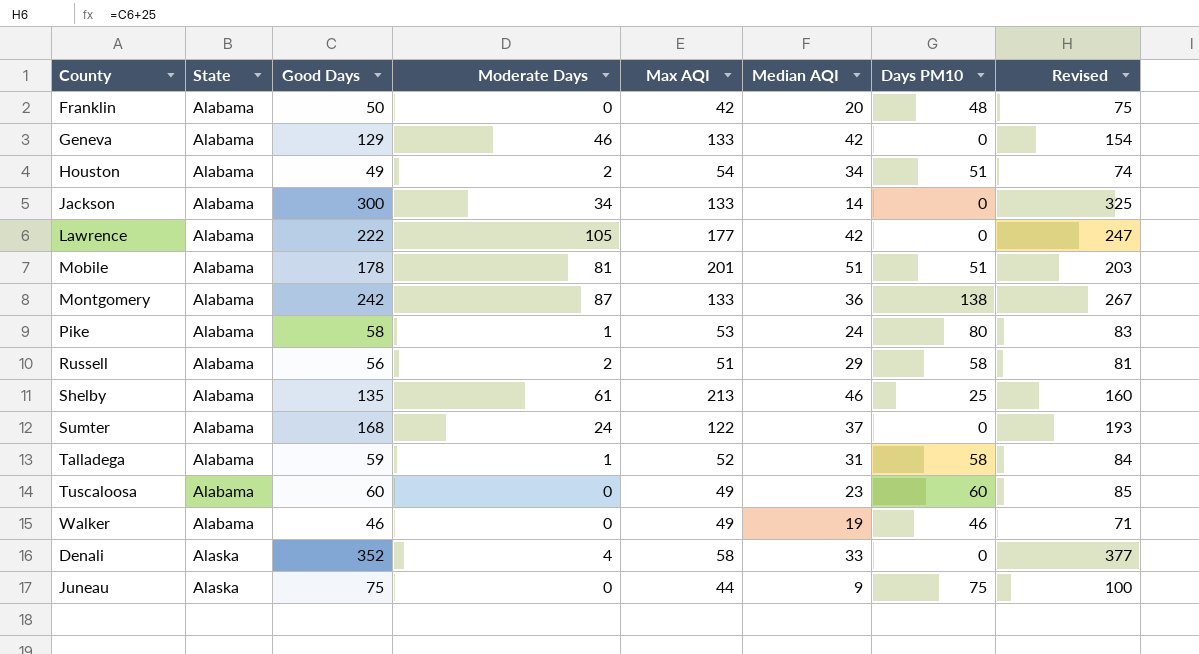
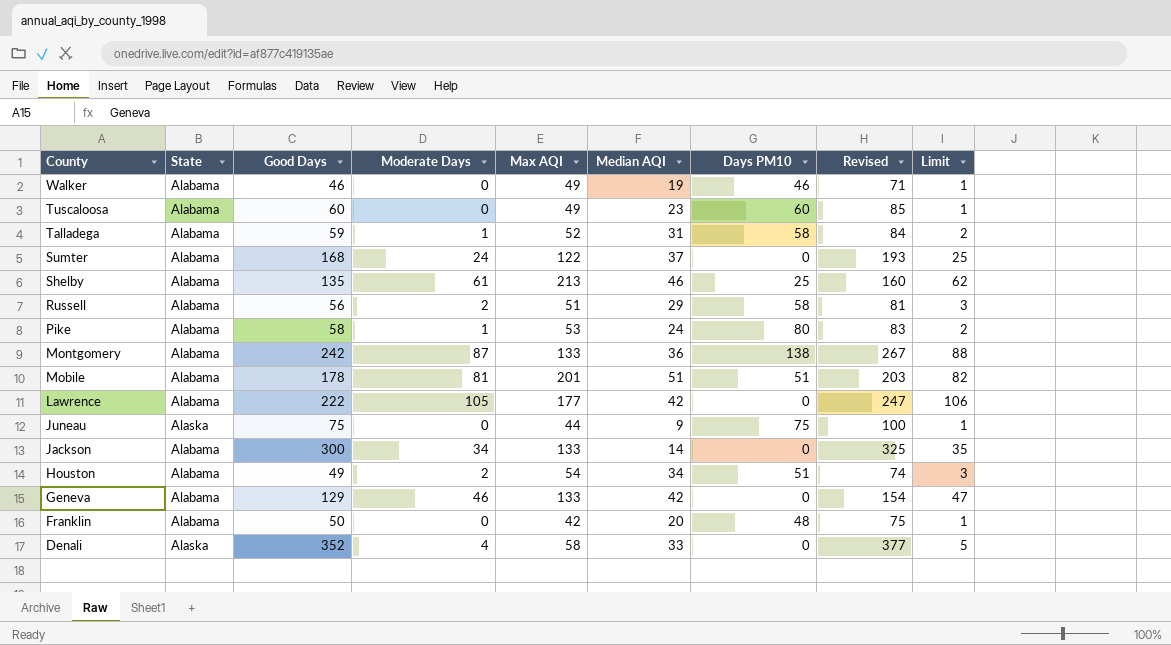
row order: State ascending -> County descending
column Limit | formula: none -> [Moderate Days] + 1

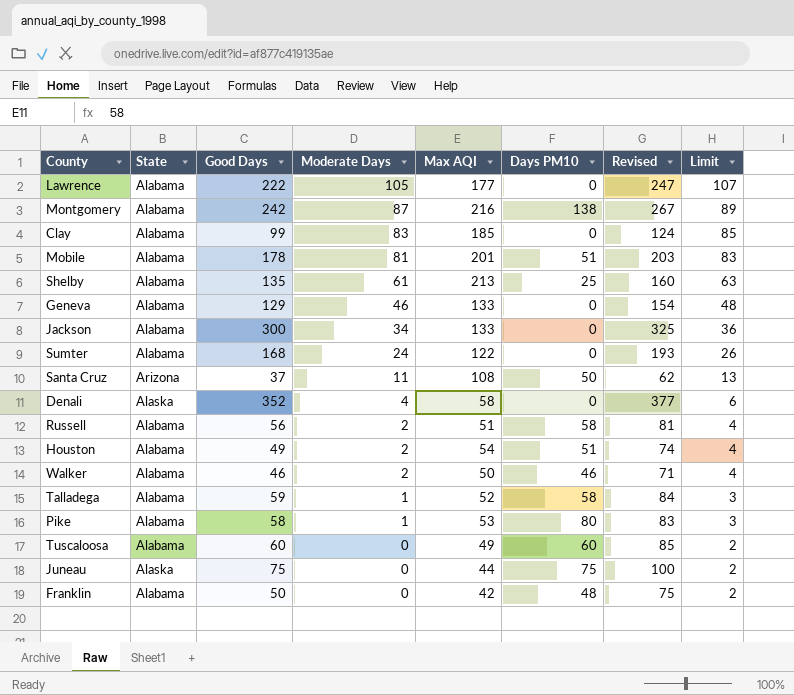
row order: County descending -> Moderate Days descending
column Median AQI | position: 6 -> none
column Limit | formula: [Moderate Days] + 1 -> [Moderate Days] + 2
Montgomery | Max AQI: 133 -> 216
row Clay: none -> Alabama | 99 | 83 | 185 | 0 | 124 | 85
row Santa Cruz: none -> Arizona | 37 | 11 | 108 | 50 | 62 | 13
Walker | Moderate Days: 0 -> 2
Walker | Max AQI: 49 -> 50

